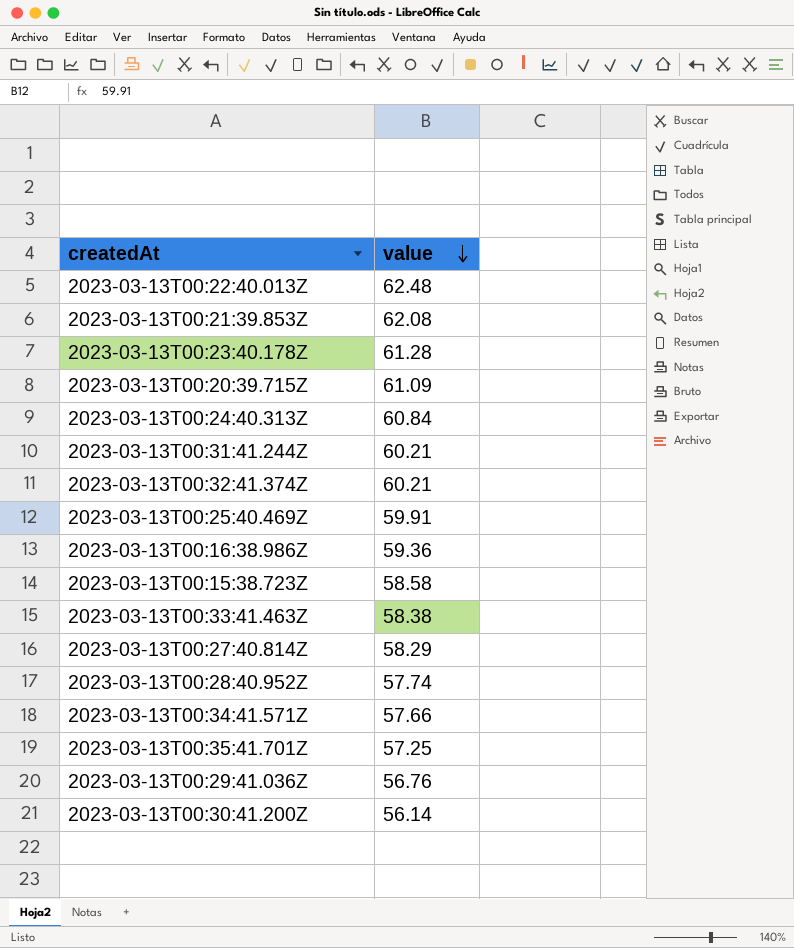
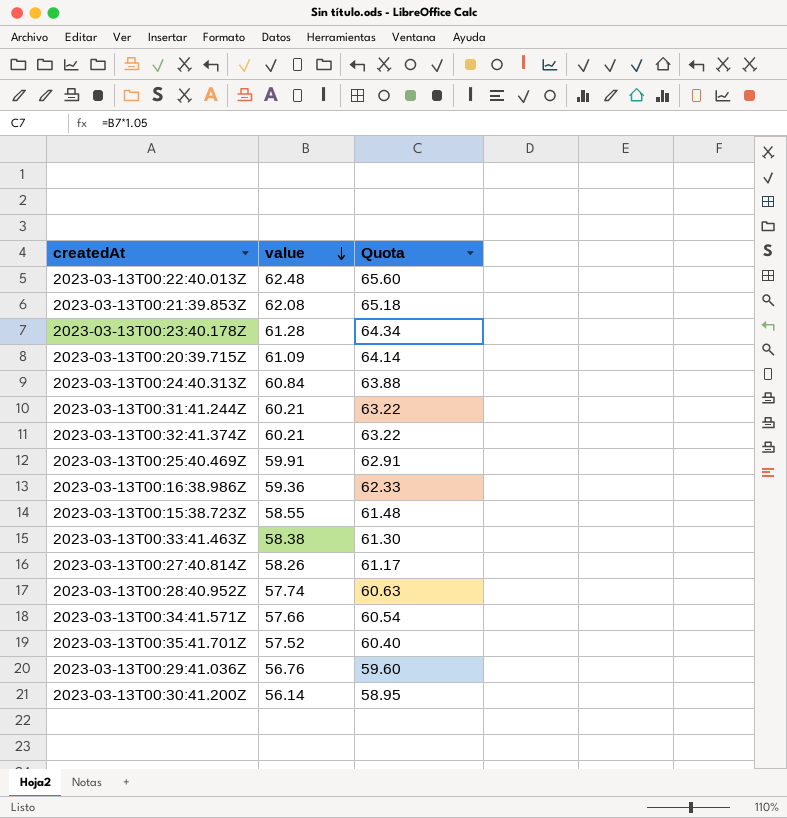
column Quota | formula: none -> [value] * 1.05
2023-03-13T00:15:38.723Z | value: 58.58 -> 58.55
2023-03-13T00:27:40.814Z | value: 58.29 -> 58.26
2023-03-13T00:35:41.701Z | value: 57.25 -> 57.52

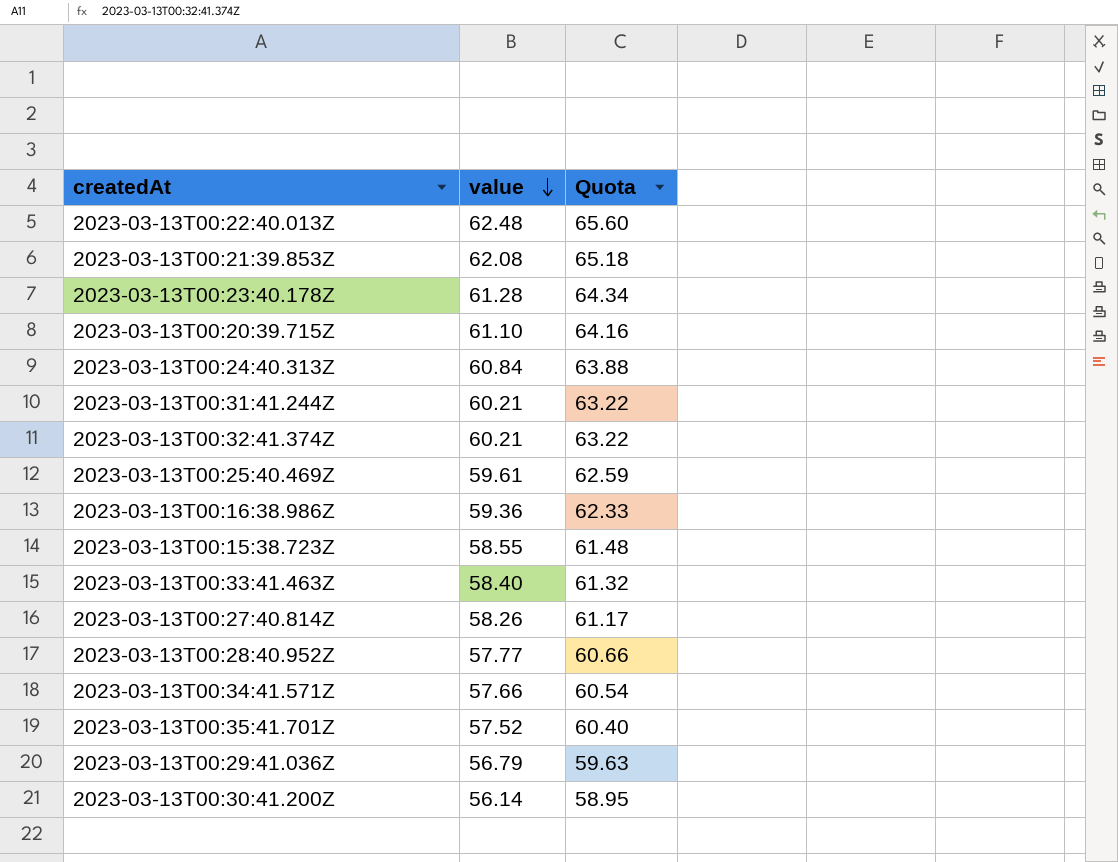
2023-03-13T00:20:39.715Z | value: 61.09 -> 61.10
2023-03-13T00:20:39.715Z | Quota: 64.14 -> 64.16
2023-03-13T00:25:40.469Z | value: 59.91 -> 59.61
2023-03-13T00:25:40.469Z | Quota: 62.91 -> 62.59
2023-03-13T00:33:41.463Z | value: 58.38 -> 58.40
2023-03-13T00:33:41.463Z | Quota: 61.30 -> 61.32
2023-03-13T00:28:40.952Z | value: 57.74 -> 57.77
2023-03-13T00:28:40.952Z | Quota: 60.63 -> 60.66
2023-03-13T00:29:41.036Z | value: 56.76 -> 56.79
2023-03-13T00:29:41.036Z | Quota: 59.60 -> 59.63

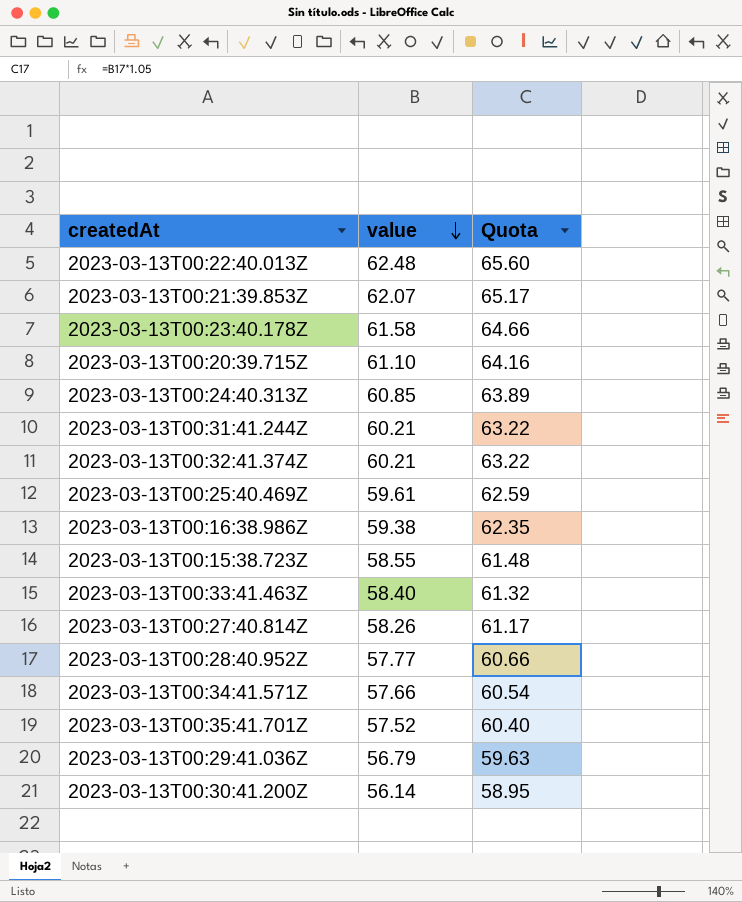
2023-03-13T00:21:39.853Z | value: 62.08 -> 62.07
2023-03-13T00:21:39.853Z | Quota: 65.18 -> 65.17
2023-03-13T00:23:40.178Z | value: 61.28 -> 61.58
2023-03-13T00:23:40.178Z | Quota: 64.34 -> 64.66
2023-03-13T00:24:40.313Z | value: 60.84 -> 60.85
2023-03-13T00:24:40.313Z | Quota: 63.88 -> 63.89
2023-03-13T00:16:38.986Z | value: 59.36 -> 59.38
2023-03-13T00:16:38.986Z | Quota: 62.33 -> 62.35

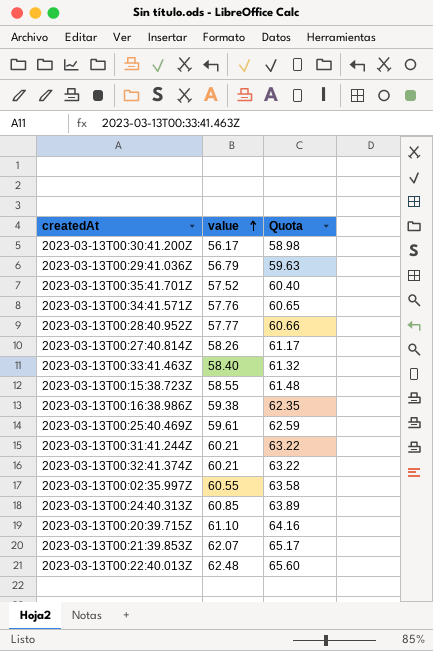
row order: value descending -> value ascending
row 2023-03-13T00:23:40.178Z: 61.58 | 64.66 -> none
2023-03-13T00:30:41.200Z | value: 56.14 -> 56.17
2023-03-13T00:30:41.200Z | Quota: 58.95 -> 58.98
2023-03-13T00:34:41.571Z | value: 57.66 -> 57.76
2023-03-13T00:34:41.571Z | Quota: 60.54 -> 60.65
row 2023-03-13T00:02:35.997Z: none -> 60.55 | 63.58

